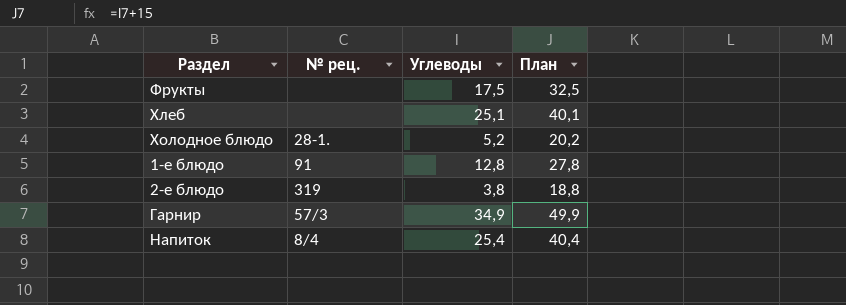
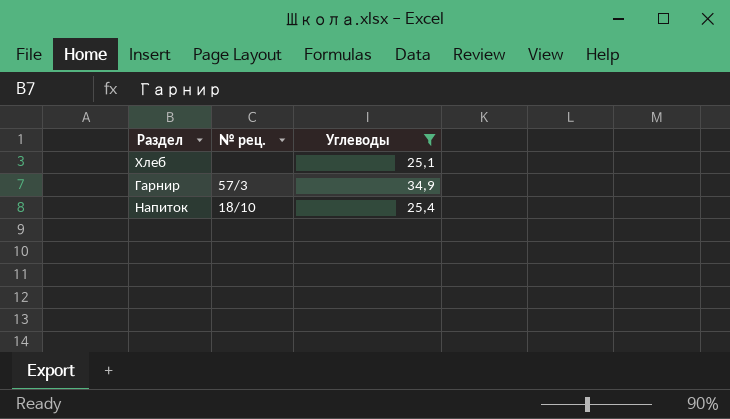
filter: none -> Углеводы >= 25,1
column План | formula: [Углеводы] + 15 -> none
Напиток | № рец.: 8/4 -> 18/10

